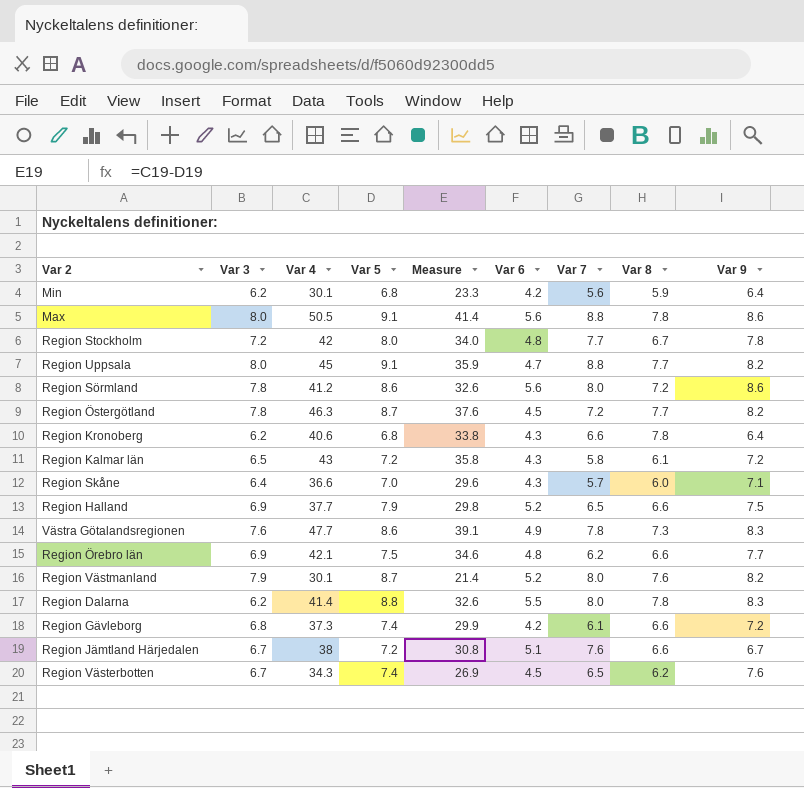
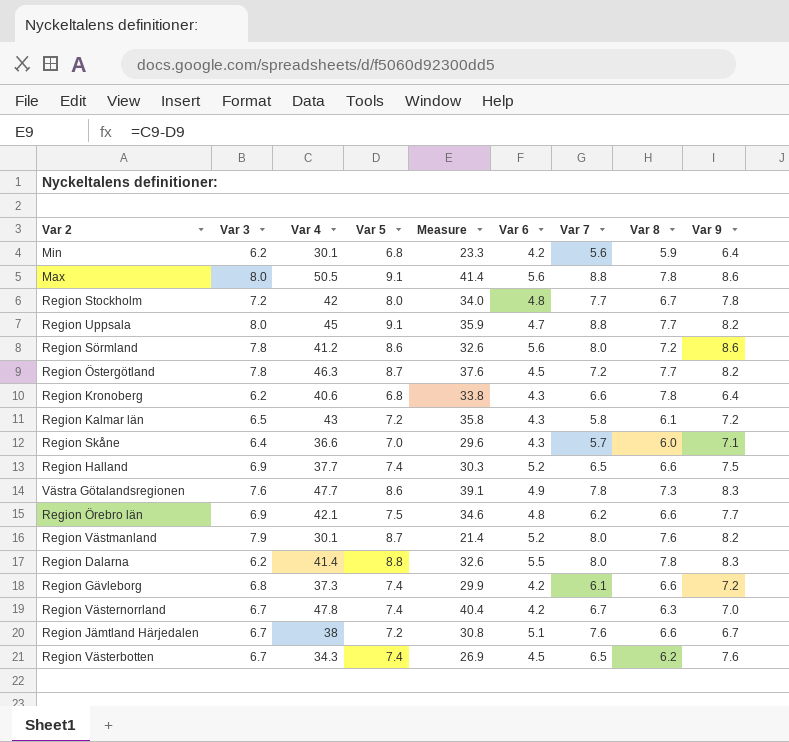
Region Halland | Var 5: 7.9 -> 7.4
Region Halland | Measure: 29.8 -> 30.3
row Region Västernorrland: none -> 6.7 | 47.8 | 7.4 | 40.4 | 4.2 | 6.7 | 6.3 | 7.0

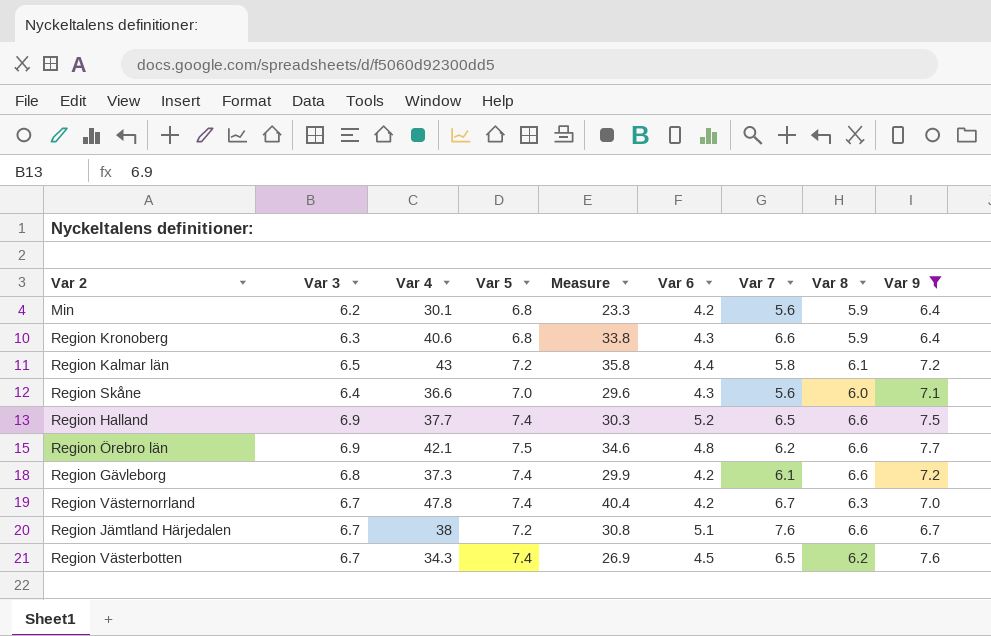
filter: none -> Var 9 <= 7.7
Region Kronoberg | Var 3: 6.2 -> 6.3
Region Kronoberg | Var 8: 7.8 -> 5.9
Region Kalmar län | Var 6: 4.3 -> 4.4
Region Skåne | Var 7: 5.7 -> 5.6

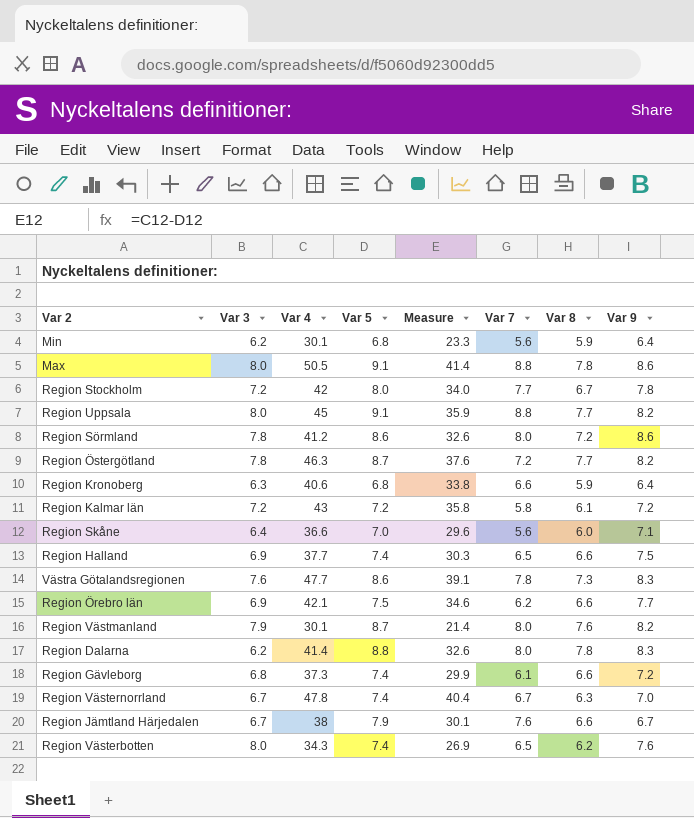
filter: Var 9 <= 7.7 -> none
column Var 6 | position: 6 -> none
Region Kalmar län | Var 3: 6.5 -> 7.2
Region Jämtland Härjedalen | Var 5: 7.2 -> 7.9
Region Jämtland Härjedalen | Measure: 30.8 -> 30.1
Region Västerbotten | Var 3: 6.7 -> 8.0

